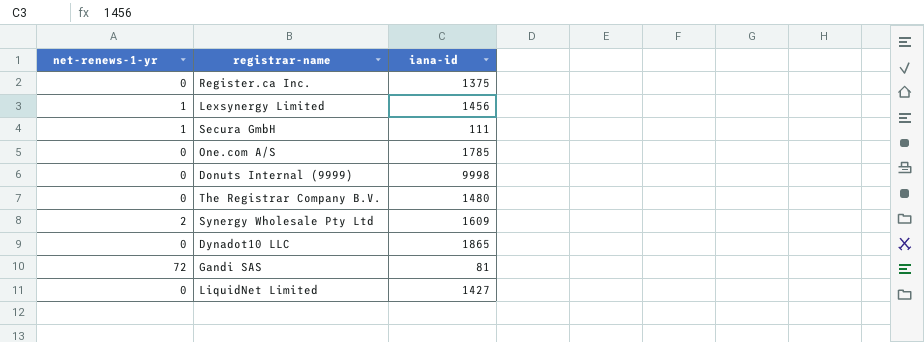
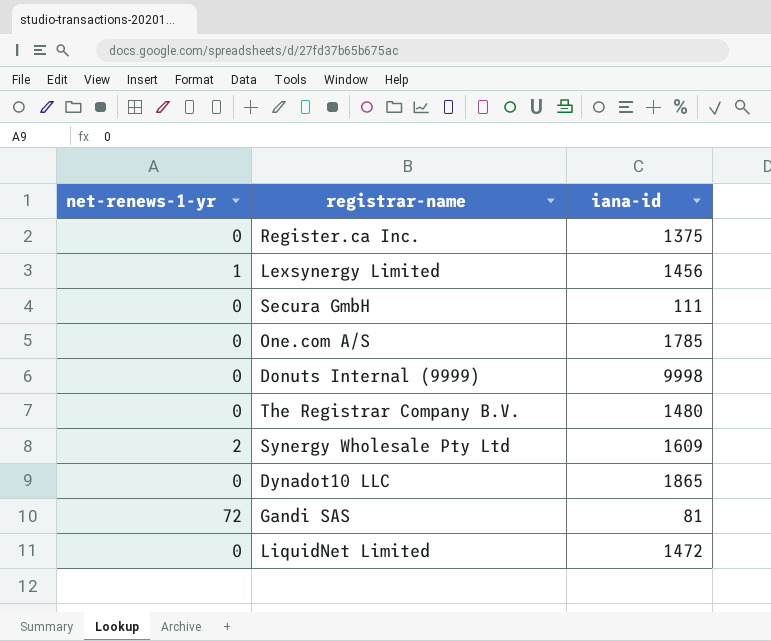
Secura GmbH | net-renews-1-yr: 1 -> 0
LiquidNet Limited | iana-id: 1427 -> 1472

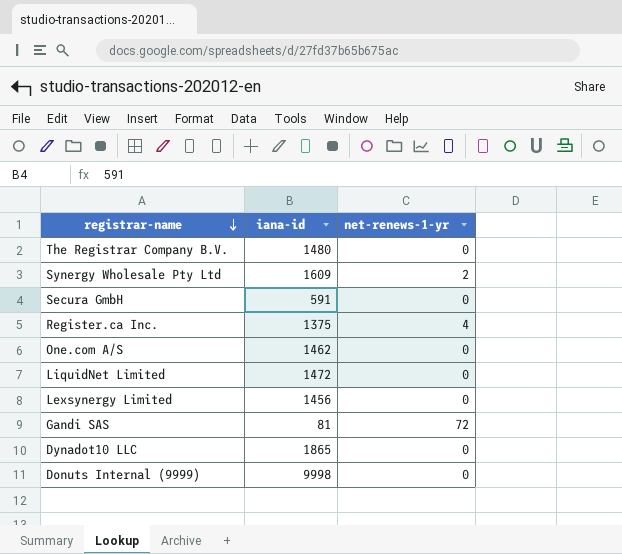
row order: none -> registrar-name descending
column net-renews-1-yr | position: 1 -> 3
Secura GmbH | iana-id: 111 -> 591
Register.ca Inc. | net-renews-1-yr: 0 -> 4
One.com A/S | iana-id: 1785 -> 1462
Lexsynergy Limited | net-renews-1-yr: 1 -> 0

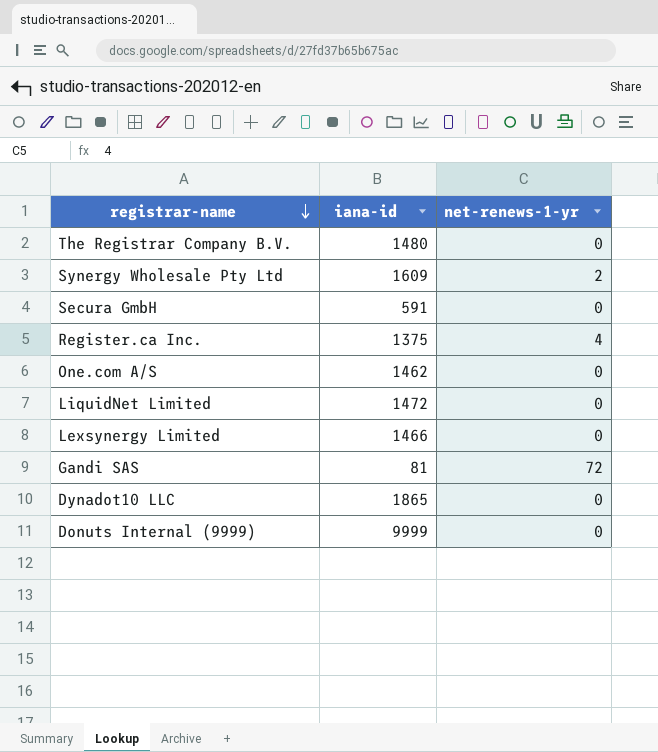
Lexsynergy Limited | iana-id: 1456 -> 1466
Donuts Internal (9999) | iana-id: 9998 -> 9999

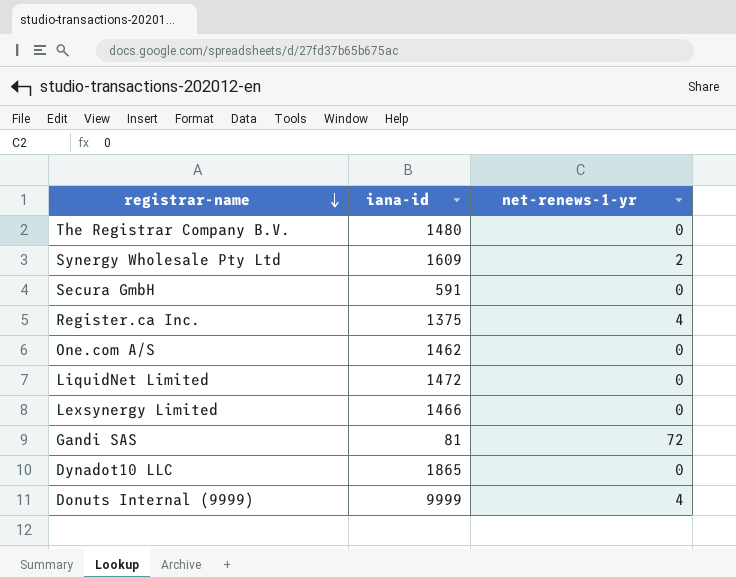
Donuts Internal (9999) | net-renews-1-yr: 0 -> 4

